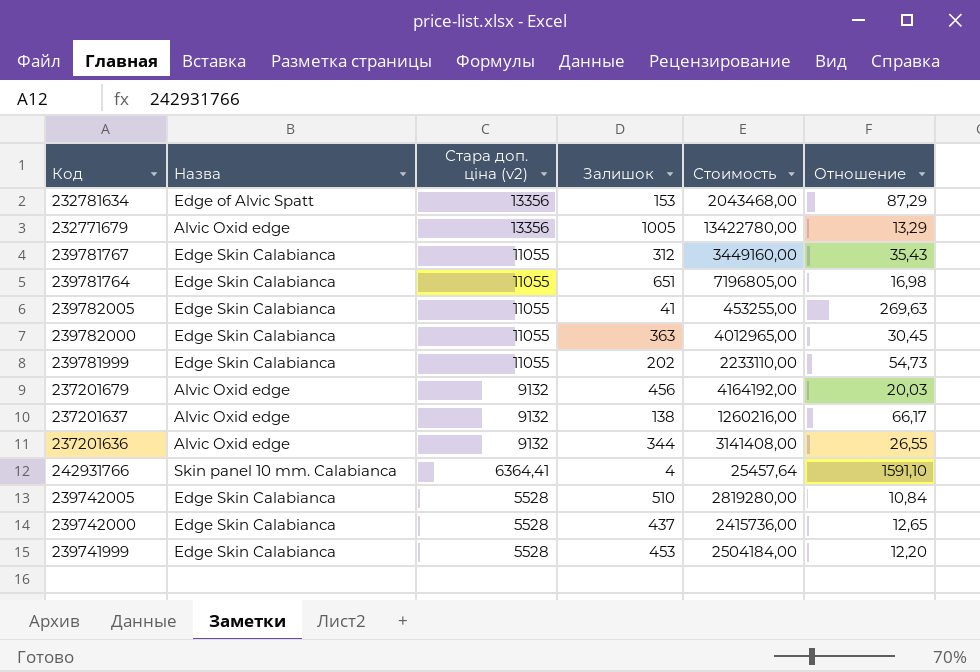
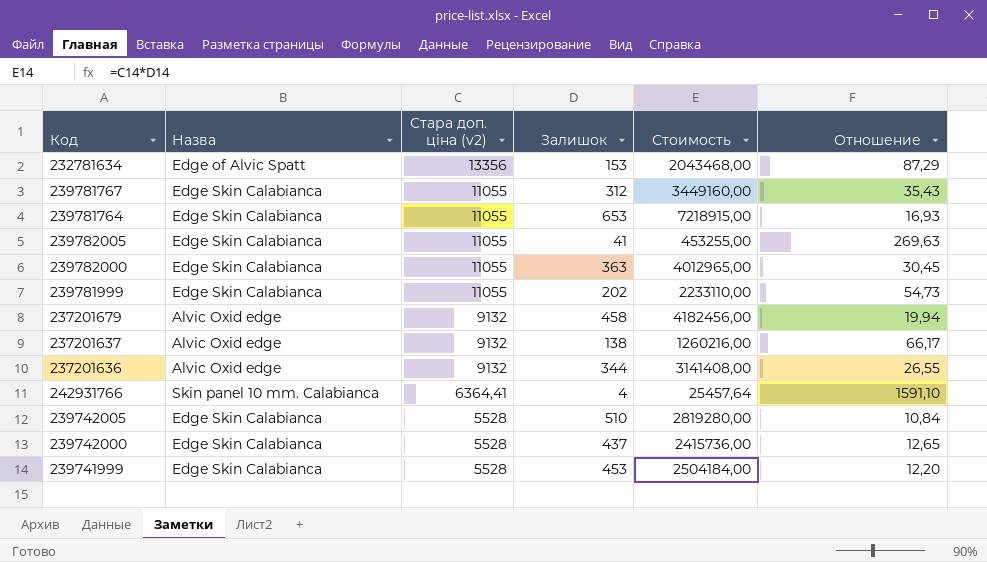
row 232771679: Alvic Oxid edge | 13356 | 1005 | 13422780,00 | 13,29 -> none
239781764 | Залишок: 651 -> 653
239781764 | Стоимость: 7196805,00 -> 7218915,00
239781764 | Отношение: 16,98 -> 16,93
237201679 | Залишок: 456 -> 458
237201679 | Стоимость: 4164192,00 -> 4182456,00
237201679 | Отношение: 20,03 -> 19,94

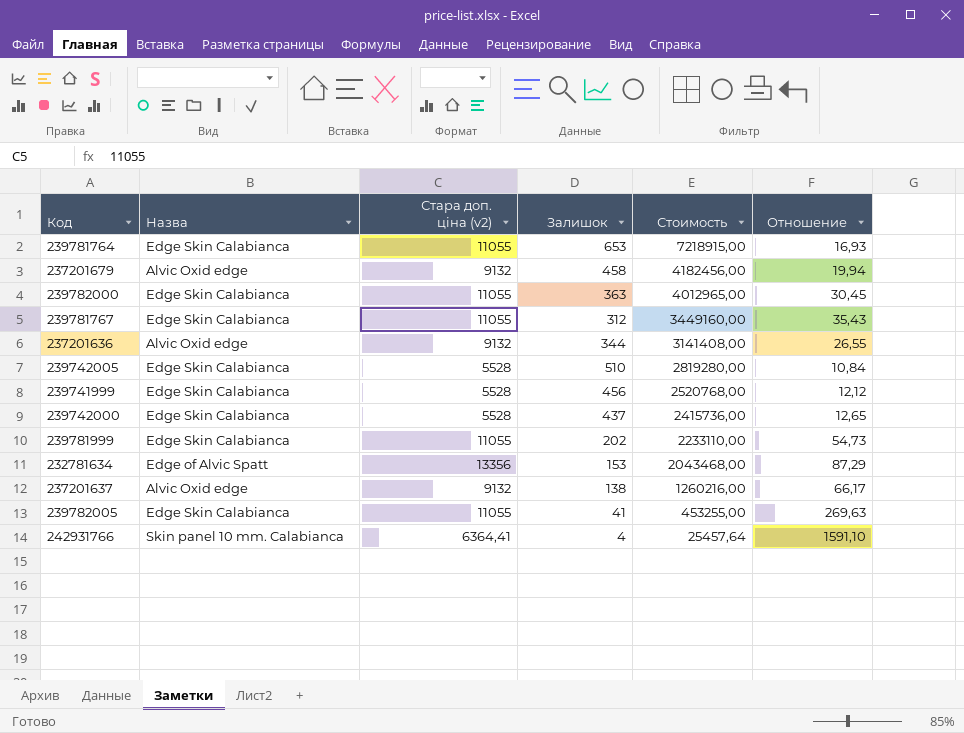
row order: Стара доп. ціна (v2) descending -> Стоимость descending
239741999 | Залишок: 453 -> 456
239741999 | Стоимость: 2504184,00 -> 2520768,00
239741999 | Отношение: 12,20 -> 12,12

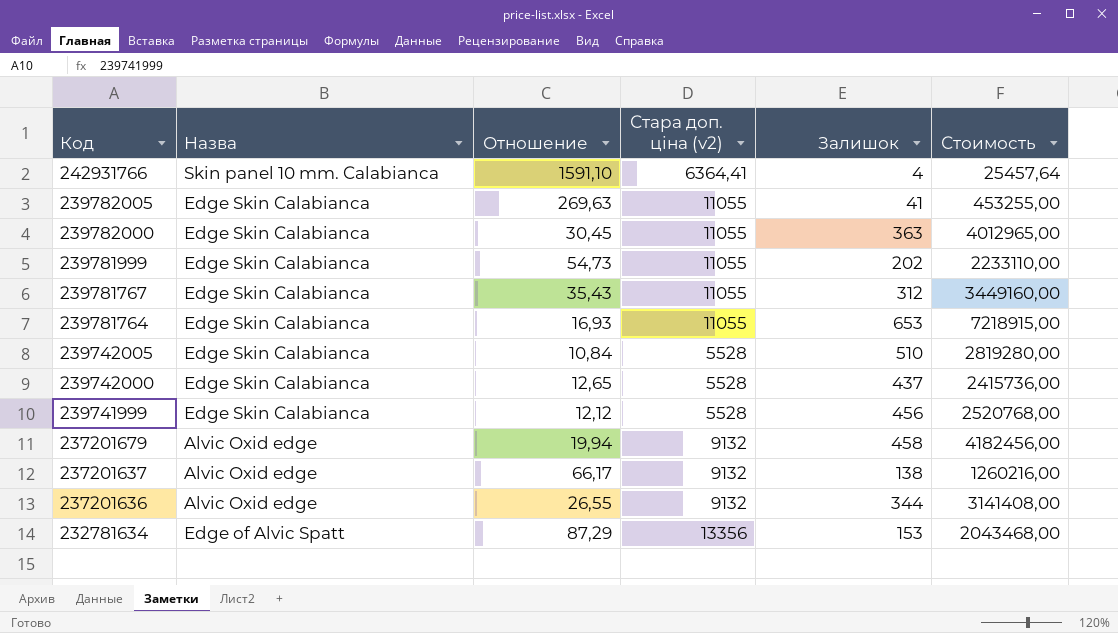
row order: Стоимость descending -> Код descending
column Отношение | position: 6 -> 3

